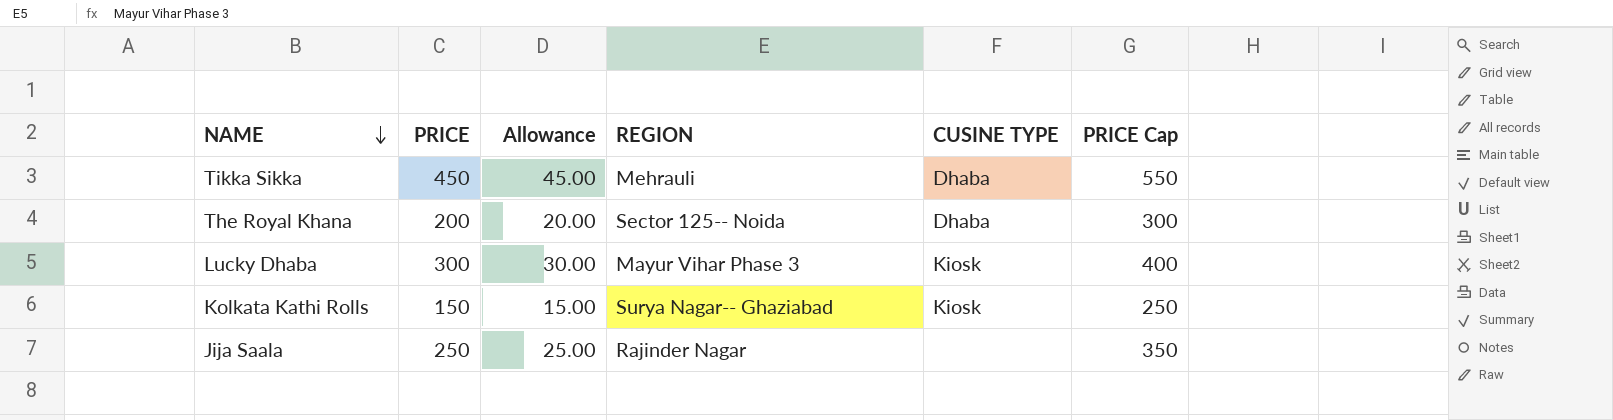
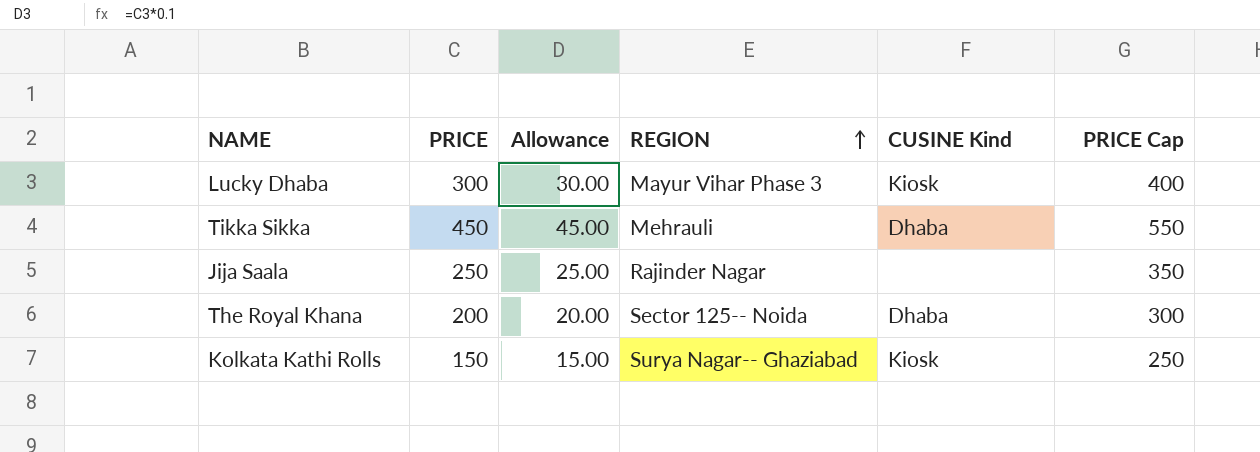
row order: NAME descending -> REGION ascending
column name: CUSINE TYPE -> CUSINE Kind

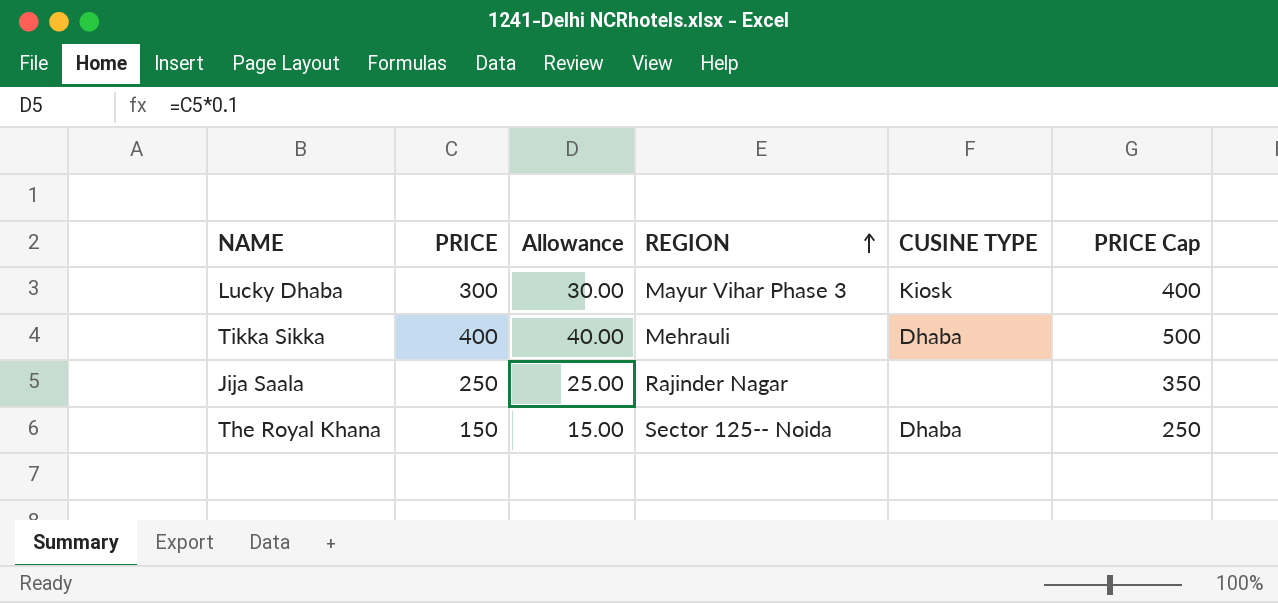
column name: CUSINE Kind -> CUSINE TYPE
row Kolkata Kathi Rolls: 150 | 15.00 | Surya Nagar-- Ghaziabad | Kiosk | 250 -> none
Tikka Sikka | PRICE: 450 -> 400
Tikka Sikka | Allowance: 45.00 -> 40.00
Tikka Sikka | PRICE Cap: 550 -> 500
The Royal Khana | PRICE: 200 -> 150
The Royal Khana | Allowance: 20.00 -> 15.00
The Royal Khana | PRICE Cap: 300 -> 250

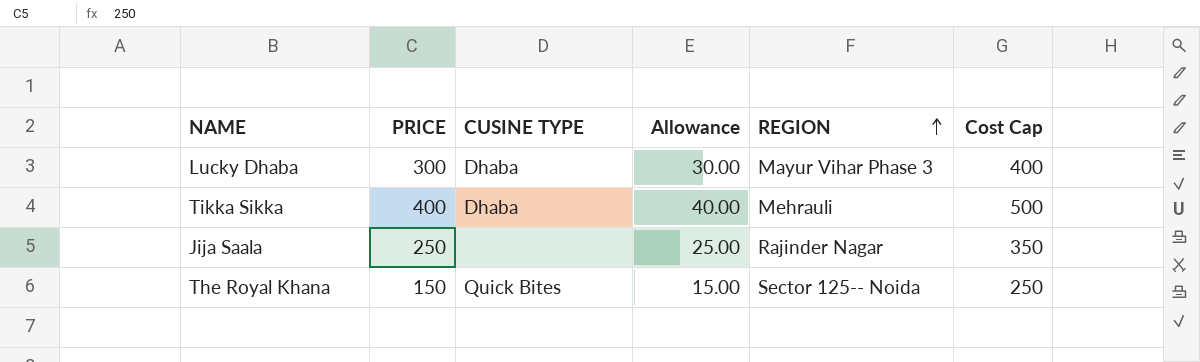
column CUSINE TYPE | position: 5 -> 3
column name: PRICE Cap -> Cost Cap
Lucky Dhaba | CUSINE TYPE: Kiosk -> Dhaba
The Royal Khana | CUSINE TYPE: Dhaba -> Quick Bites

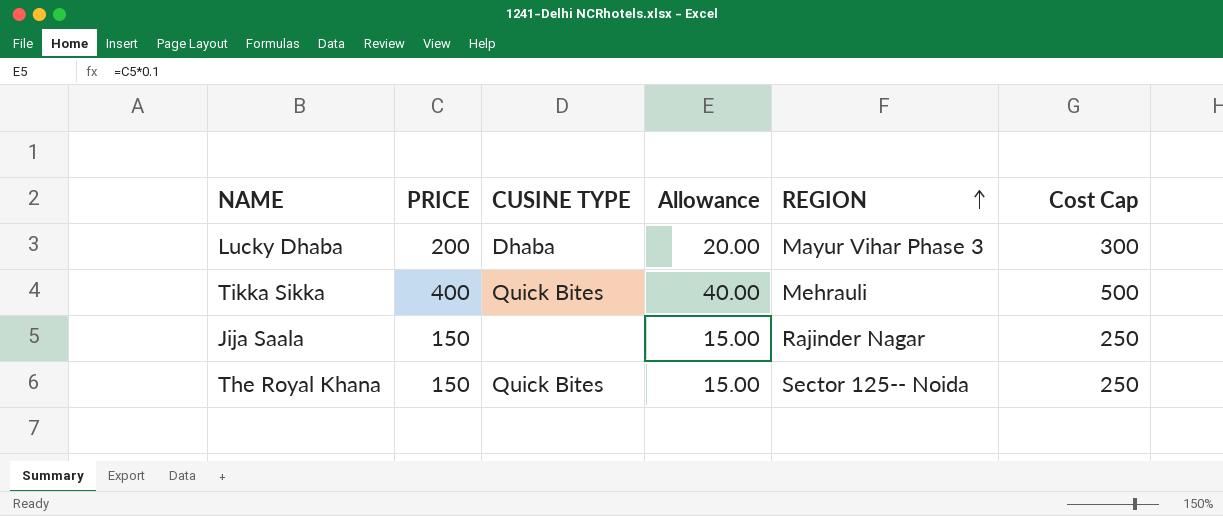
Lucky Dhaba | PRICE: 300 -> 200
Lucky Dhaba | Allowance: 30.00 -> 20.00
Lucky Dhaba | Cost Cap: 400 -> 300
Tikka Sikka | CUSINE TYPE: Dhaba -> Quick Bites
Jija Saala | PRICE: 250 -> 150
Jija Saala | Allowance: 25.00 -> 15.00
Jija Saala | Cost Cap: 350 -> 250

